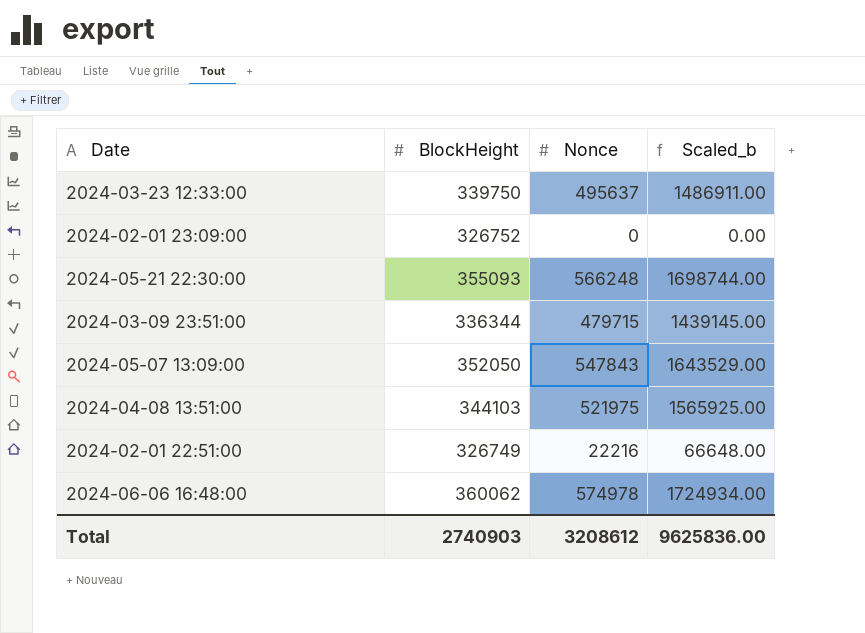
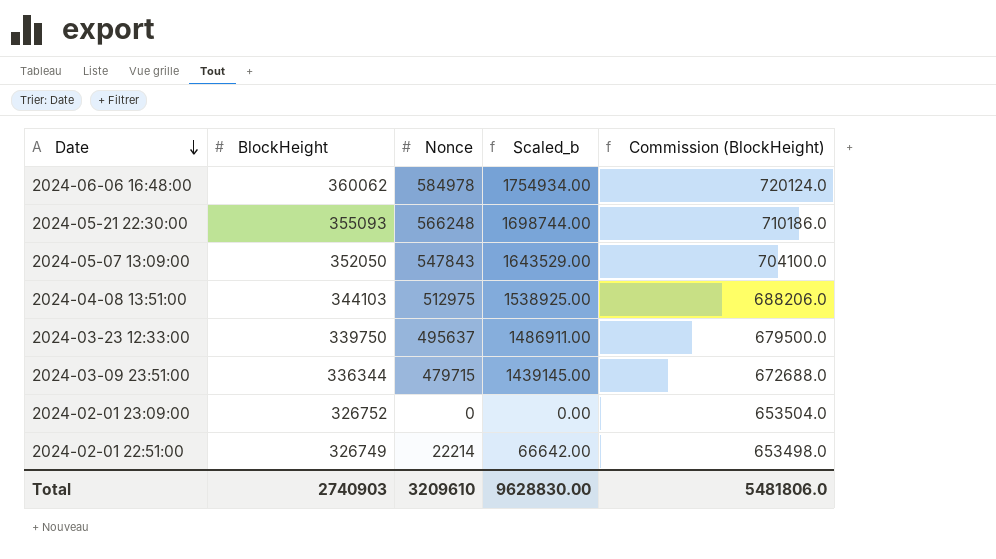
row order: none -> Date descending
column Commission (BlockHeight) | formula: none -> [BlockHeight] * 2
2024-06-06 16:48:00 | Nonce: 574978 -> 584978
2024-06-06 16:48:00 | Scaled_b: 1724934.00 -> 1754934.00
2024-04-08 13:51:00 | Nonce: 521975 -> 512975
2024-04-08 13:51:00 | Scaled_b: 1565925.00 -> 1538925.00
2024-02-01 22:51:00 | Nonce: 22216 -> 22214
2024-02-01 22:51:00 | Scaled_b: 66648.00 -> 66642.00
Total | Nonce: 3208612 -> 3209610
Total | Scaled_b: 9625836.00 -> 9628830.00

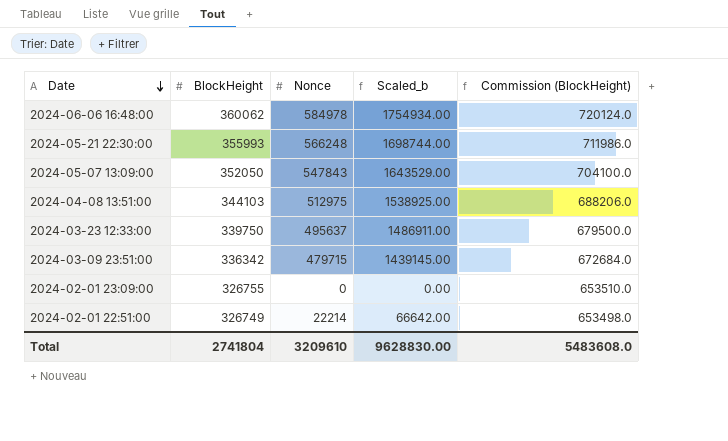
2024-05-21 22:30:00 | BlockHeight: 355093 -> 355993
2024-05-21 22:30:00 | Commission (BlockHeight): 710186.0 -> 711986.0
2024-03-09 23:51:00 | BlockHeight: 336344 -> 336342
2024-03-09 23:51:00 | Commission (BlockHeight): 672688.0 -> 672684.0
2024-02-01 23:09:00 | BlockHeight: 326752 -> 326755
2024-02-01 23:09:00 | Commission (BlockHeight): 653504.0 -> 653510.0
Total | BlockHeight: 2740903 -> 2741804
Total | Commission (BlockHeight): 5481806.0 -> 5483608.0

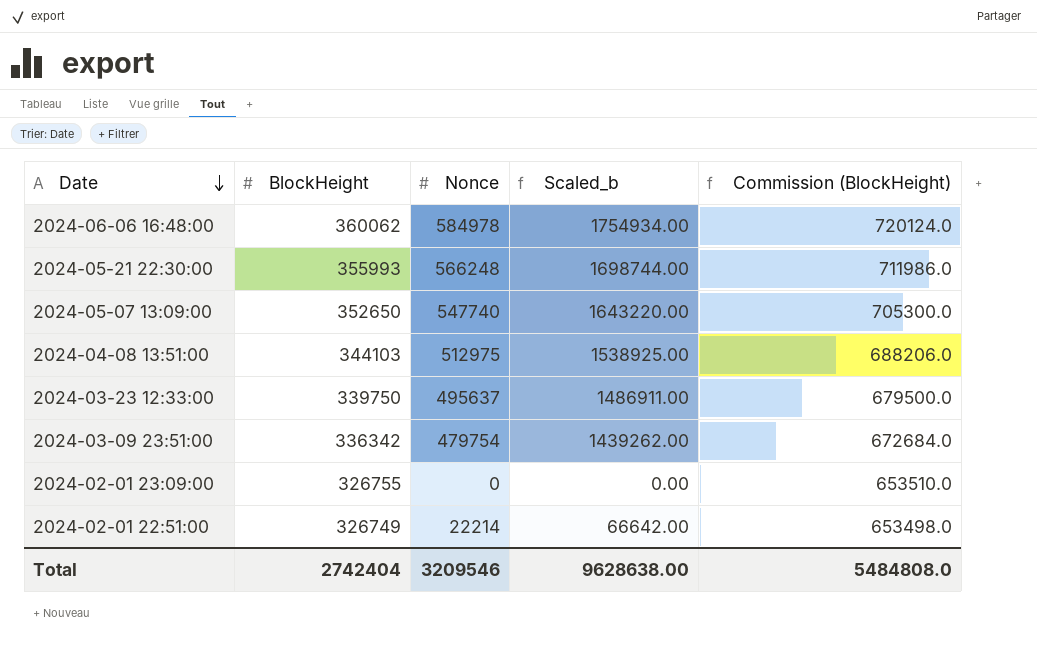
2024-05-07 13:09:00 | BlockHeight: 352050 -> 352650
2024-05-07 13:09:00 | Nonce: 547843 -> 547740
2024-05-07 13:09:00 | Scaled_b: 1643529.00 -> 1643220.00
2024-05-07 13:09:00 | Commission (BlockHeight): 704100.0 -> 705300.0
2024-03-09 23:51:00 | Nonce: 479715 -> 479754
2024-03-09 23:51:00 | Scaled_b: 1439145.00 -> 1439262.00
Total | BlockHeight: 2741804 -> 2742404
Total | Nonce: 3209610 -> 3209546
Total | Scaled_b: 9628830.00 -> 9628638.00
Total | Commission (BlockHeight): 5483608.0 -> 5484808.0

